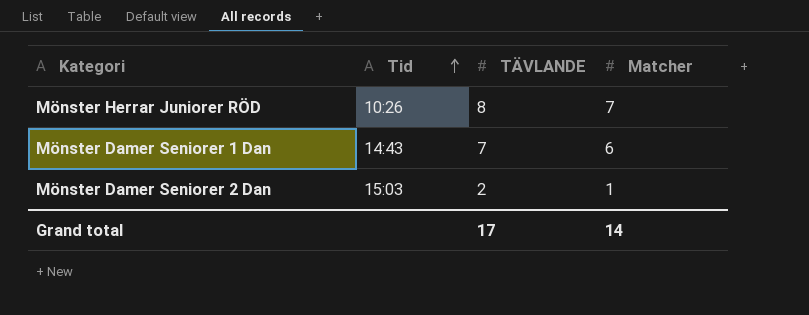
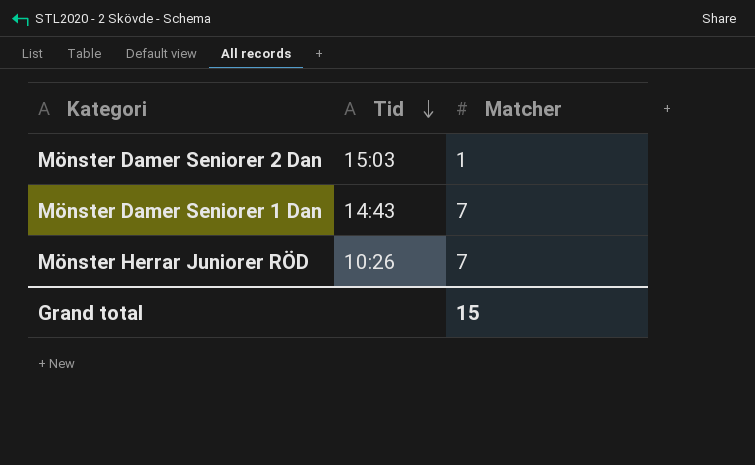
row order: Tid ascending -> Tid descending
column TÄVLANDE | position: 3 -> none
Mönster Damer Seniorer 1 Dan | Matcher: 6 -> 7
Grand total | Matcher: 14 -> 15

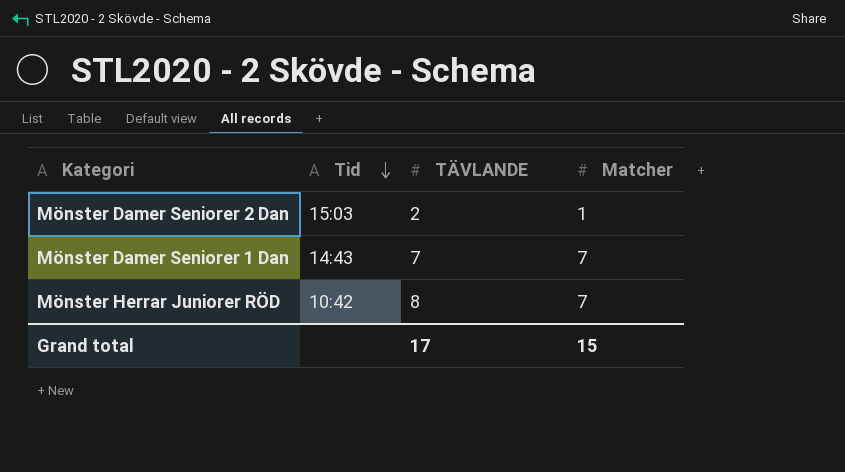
column TÄVLANDE | position: none -> 3
Mönster Herrar Juniorer RÖD | Tid: 10:26 -> 10:42

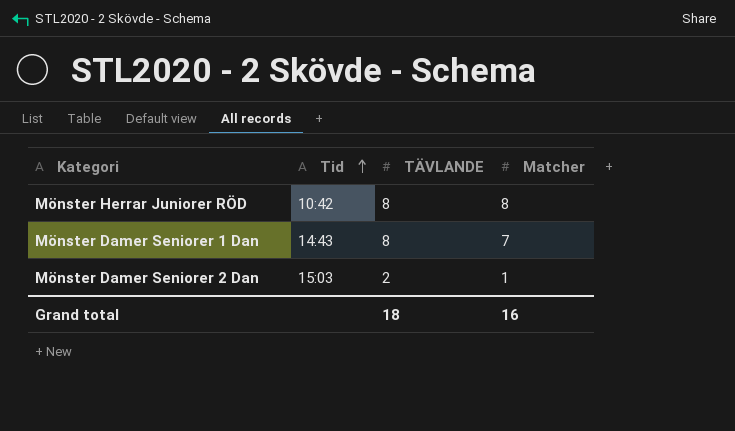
row order: Tid descending -> Tid ascending
Mönster Herrar Juniorer RÖD | Matcher: 7 -> 8
Mönster Damer Seniorer 1 Dan | TÄVLANDE: 7 -> 8
Grand total | TÄVLANDE: 17 -> 18
Grand total | Matcher: 15 -> 16

